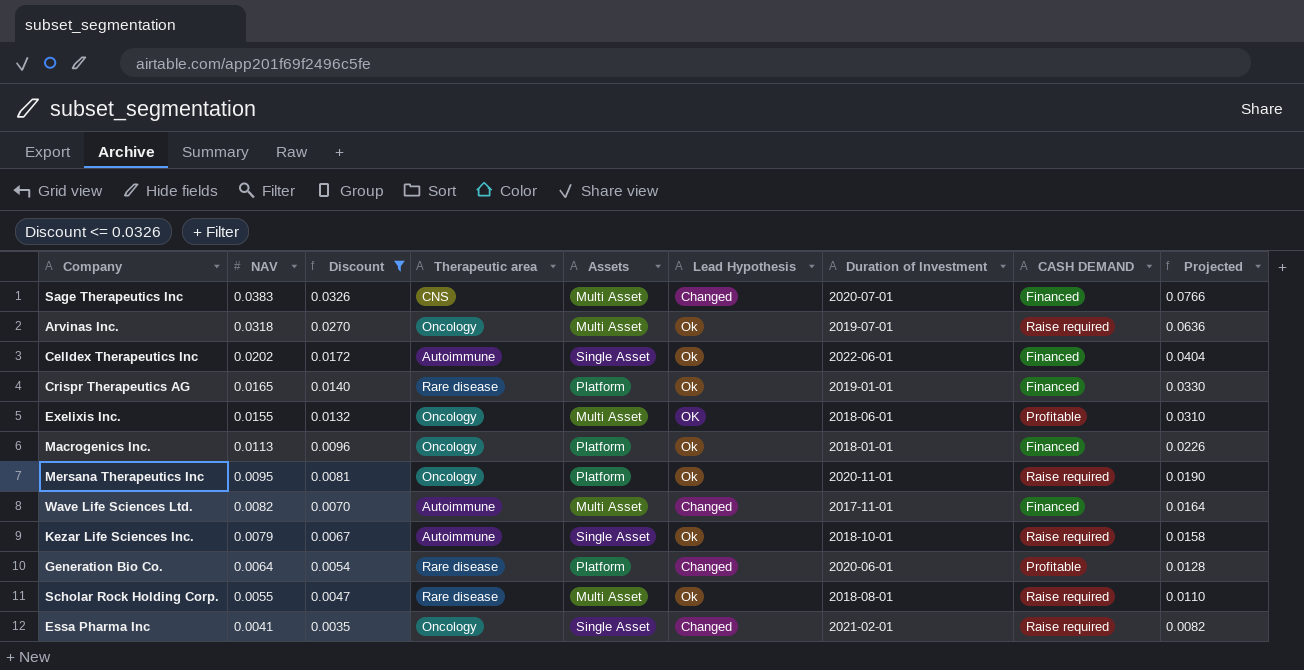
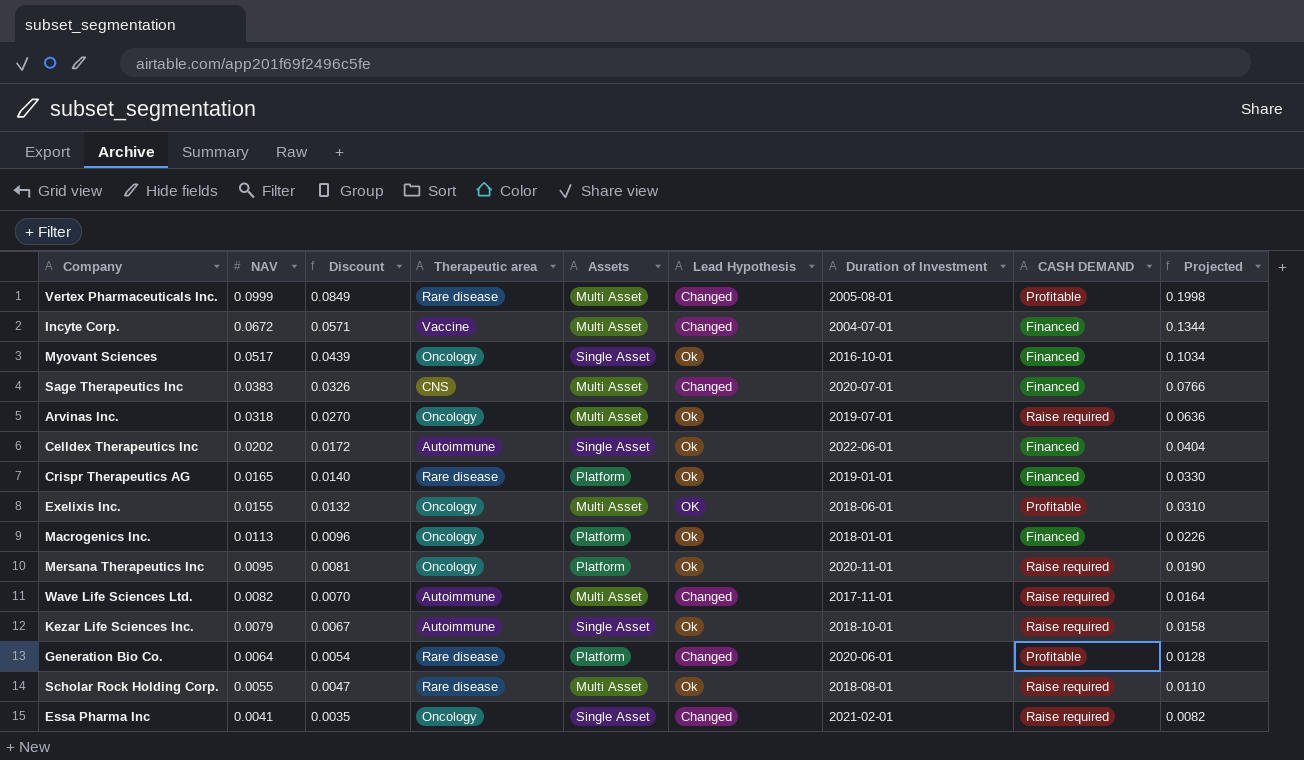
filter: Discount <= 0.0326 -> none
Wave Life Sciences Ltd. | CASH DEMAND: Financed -> Raise required

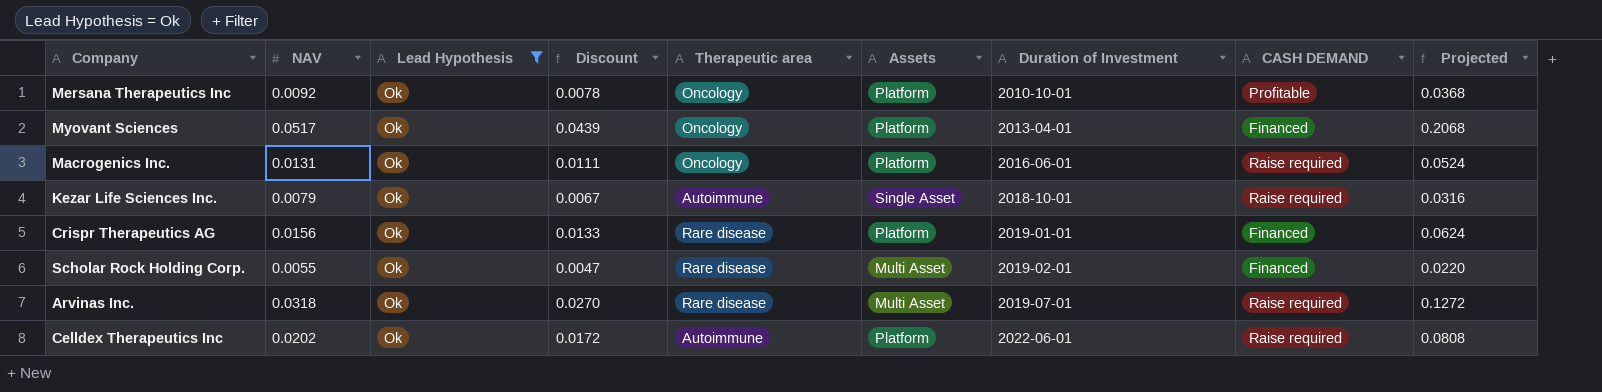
filter: none -> Lead Hypothesis = Ok
row order: NAV descending -> Duration of Investment ascending
column Lead Hypothesis | position: 6 -> 3
column Projected | formula: [NAV] * 2 -> [NAV] * 4
Mersana Therapeutics Inc | NAV: 0.0095 -> 0.0092
Mersana Therapeutics Inc | Discount: 0.0081 -> 0.0078
Mersana Therapeutics Inc | Duration of Investment: 2020-11-01 -> 2010-10-01
Mersana Therapeutics Inc | CASH DEMAND: Raise required -> Profitable
Myovant Sciences | Assets: Single Asset -> Platform
Myovant Sciences | Duration of Investment: 2016-10-01 -> 2013-04-01
Macrogenics Inc. | NAV: 0.0113 -> 0.0131
Macrogenics Inc. | Discount: 0.0096 -> 0.0111
Macrogenics Inc. | Duration of Investment: 2018-01-01 -> 2016-06-01
Macrogenics Inc. | CASH DEMAND: Financed -> Raise required
Crispr Therapeutics AG | NAV: 0.0165 -> 0.0156
Crispr Therapeutics AG | Discount: 0.0140 -> 0.0133
Scholar Rock Holding Corp. | Duration of Investment: 2018-08-01 -> 2019-02-01
Scholar Rock Holding Corp. | CASH DEMAND: Raise required -> Financed
Arvinas Inc. | Therapeutic area: Oncology -> Rare disease
Celldex Therapeutics Inc | Assets: Single Asset -> Platform
Celldex Therapeutics Inc | CASH DEMAND: Financed -> Raise required

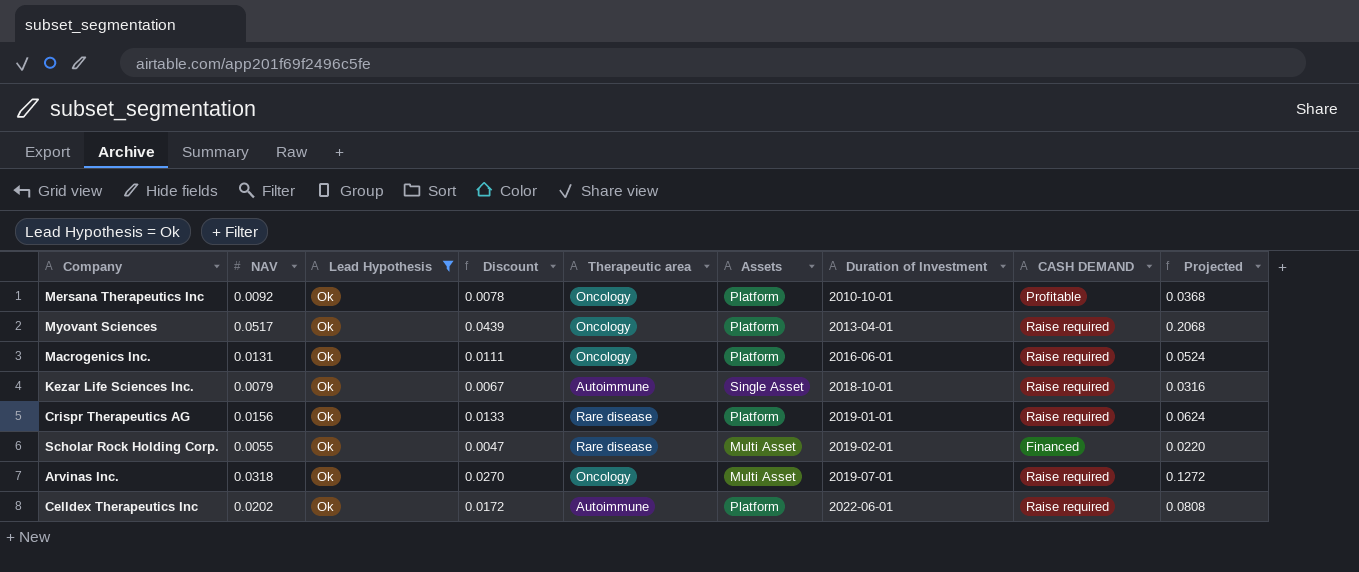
Myovant Sciences | CASH DEMAND: Financed -> Raise required
Crispr Therapeutics AG | CASH DEMAND: Financed -> Raise required
Arvinas Inc. | Therapeutic area: Rare disease -> Oncology

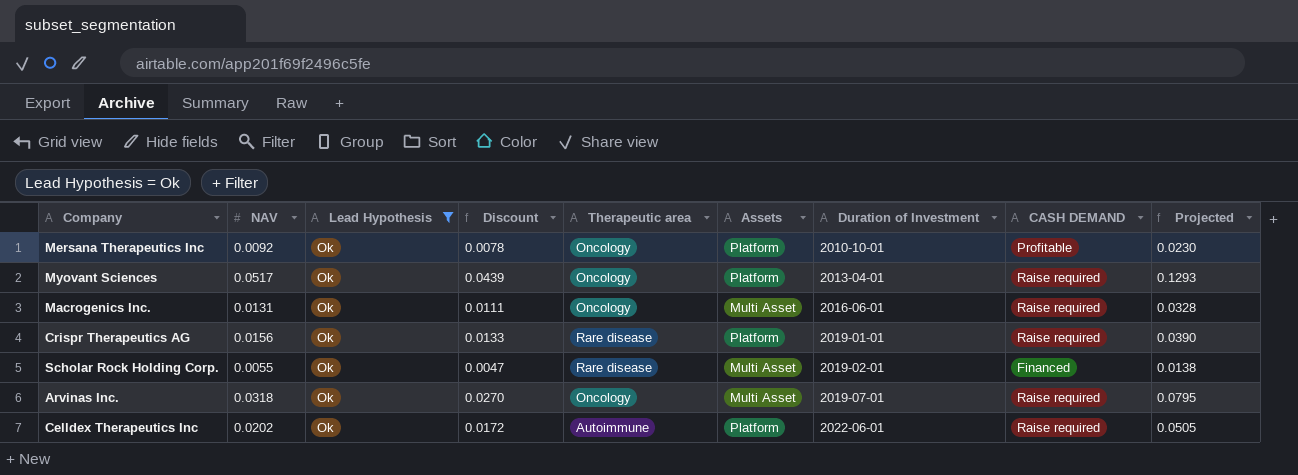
column Projected | formula: [NAV] * 4 -> [NAV] * 2.5
row Kezar Life Sciences Inc.: 0.0079 | Ok | 0.0067 | Autoimmune | Single Asset | 2018-10-01 | Raise required | 0.0316 -> none
Macrogenics Inc. | Assets: Platform -> Multi Asset

